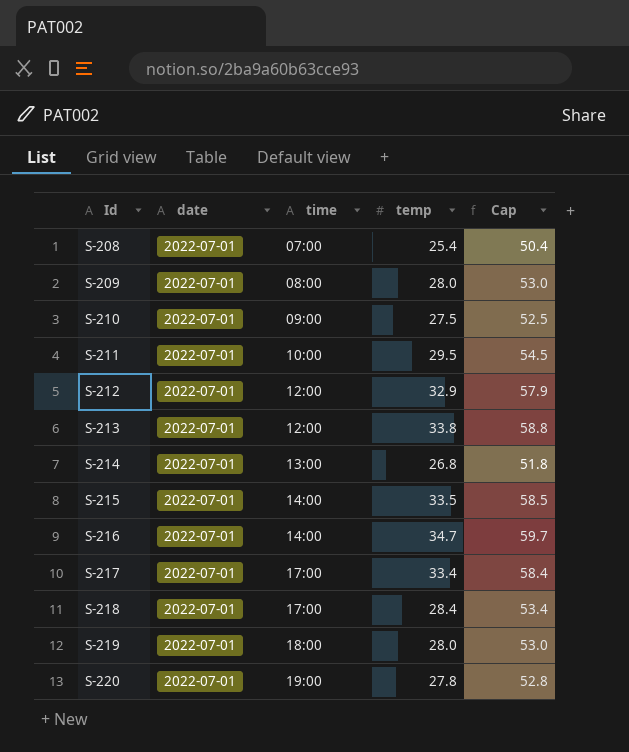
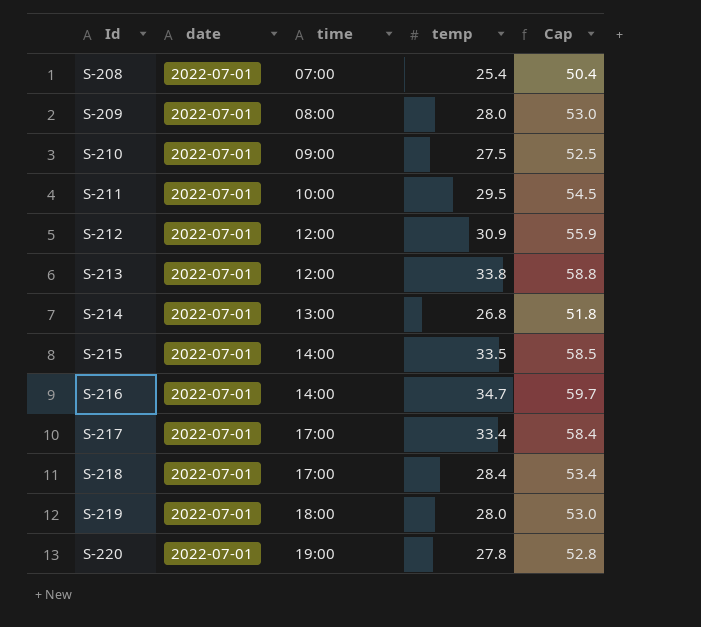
S-212 | temp: 32.9 -> 30.9
S-212 | Cap: 57.9 -> 55.9

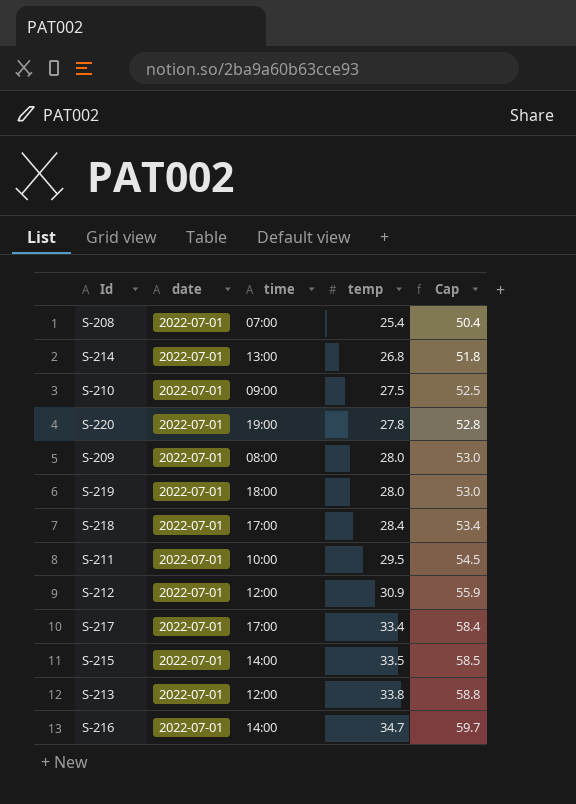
row order: Id ascending -> temp ascending

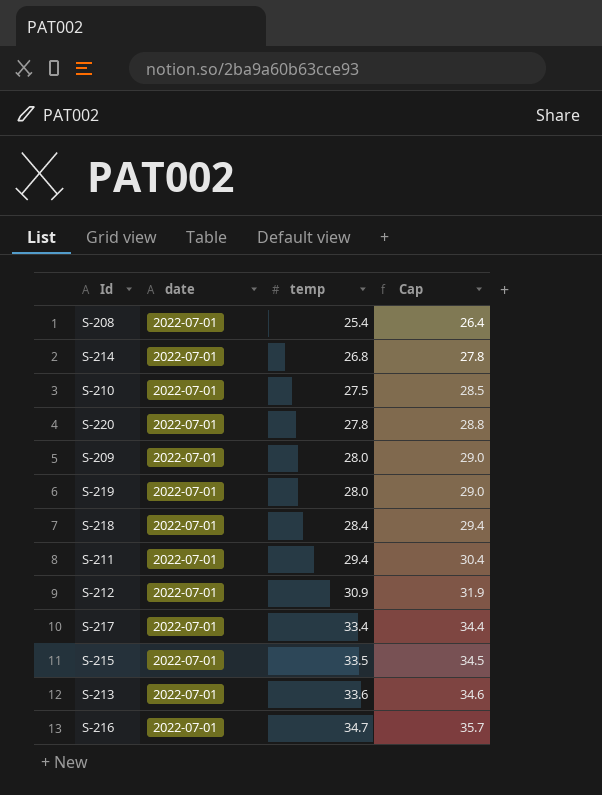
column time | position: 3 -> none
column Cap | formula: [temp] + 25 -> [temp] + 1
S-211 | temp: 29.5 -> 29.4
S-213 | temp: 33.8 -> 33.6

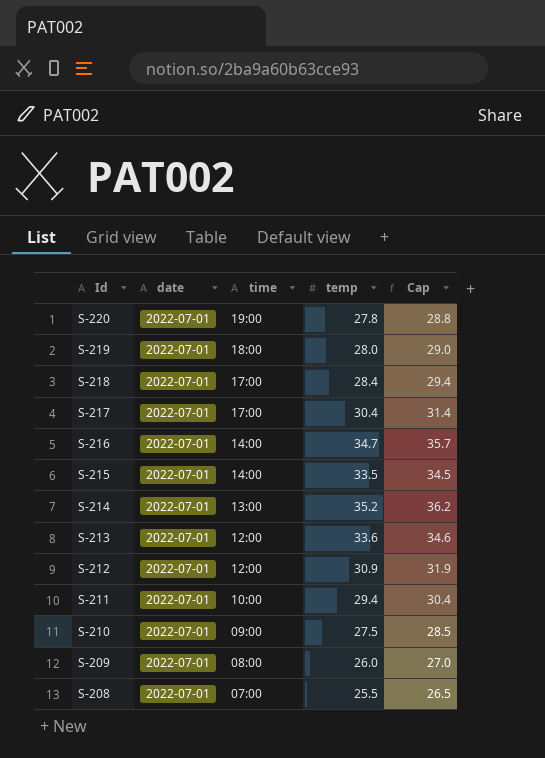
row order: temp ascending -> Id descending
column time | position: none -> 3
S-217 | temp: 33.4 -> 30.4
S-217 | Cap: 34.4 -> 31.4
S-214 | temp: 26.8 -> 35.2
S-214 | Cap: 27.8 -> 36.2
S-209 | temp: 28.0 -> 26.0
S-209 | Cap: 29.0 -> 27.0
S-208 | temp: 25.4 -> 25.5
S-208 | Cap: 26.4 -> 26.5

